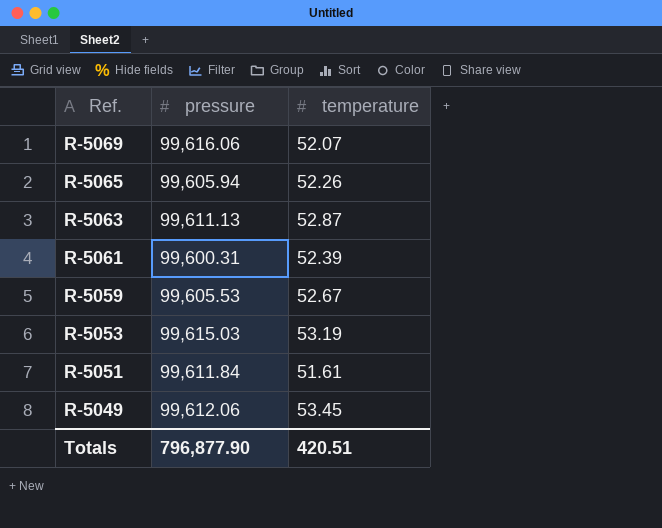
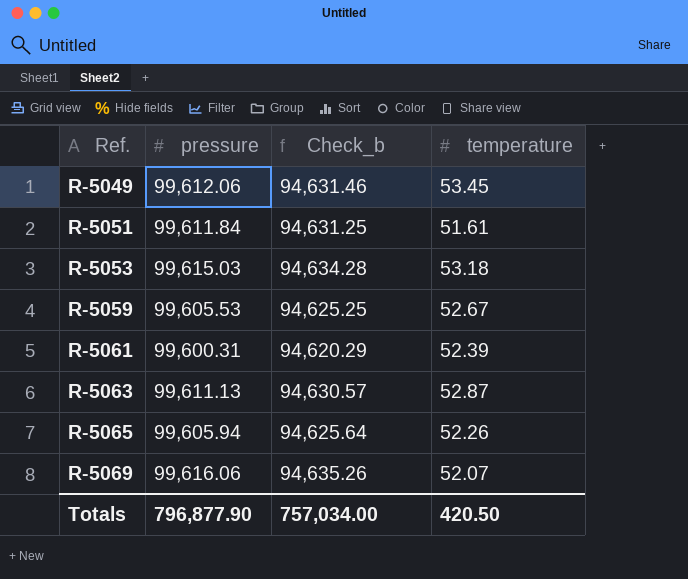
row order: Ref. descending -> Ref. ascending
column Check_b | formula: none -> [pressure] * 0.95
R-5053 | temperature: 53.19 -> 53.18
Totals | temperature: 420.51 -> 420.50

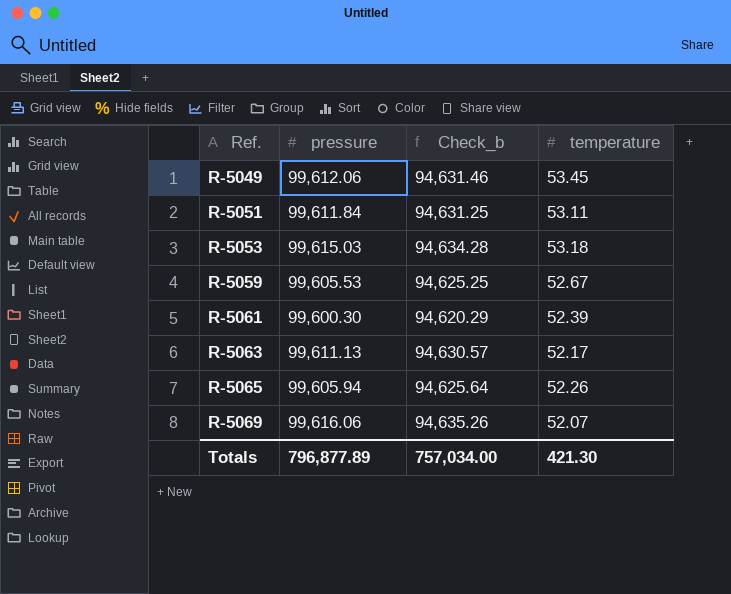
R-5051 | temperature: 51.61 -> 53.11
R-5061 | pressure: 99,600.31 -> 99,600.30
R-5063 | temperature: 52.87 -> 52.17
Totals | pressure: 796,877.90 -> 796,877.89
Totals | temperature: 420.50 -> 421.30

